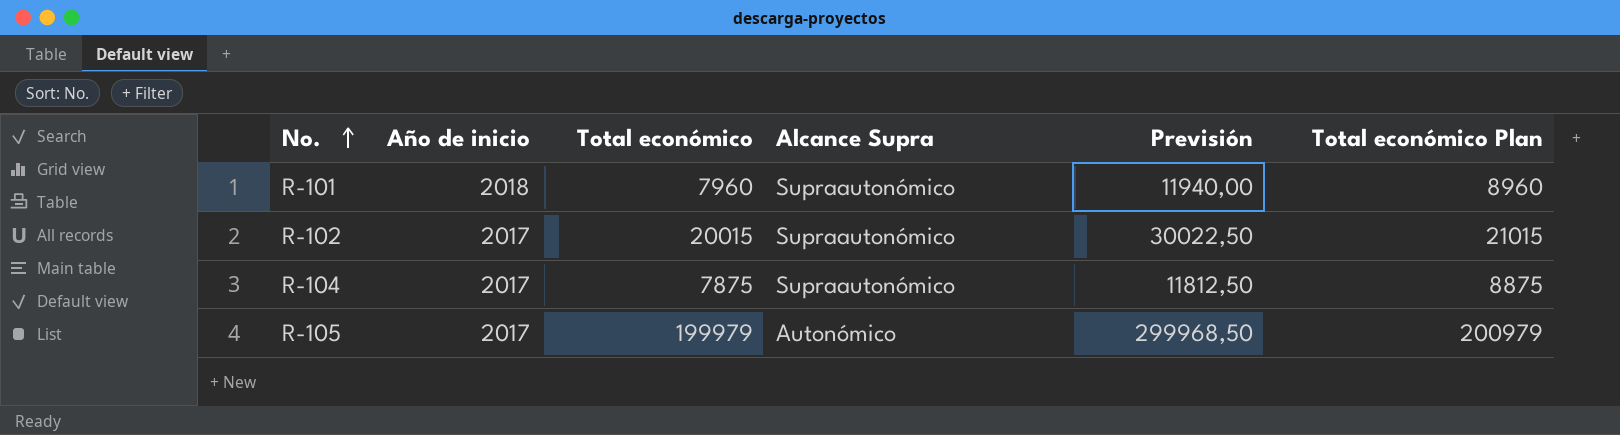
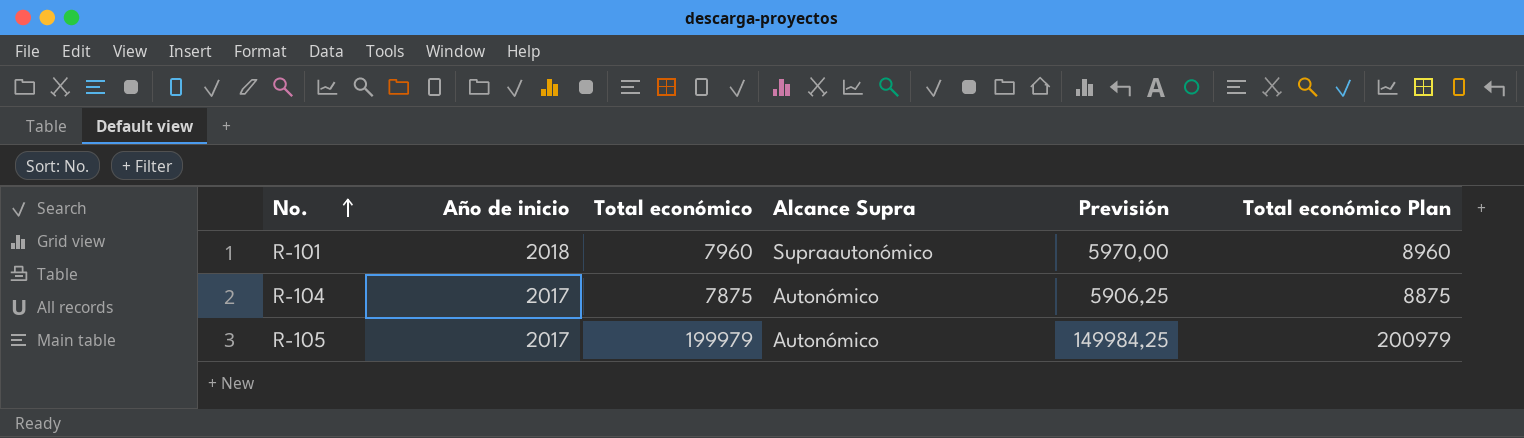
column Previsión | formula: [Total económico] * 1,5 -> [Total económico] * 0,75
row R-102: 2017 | 20015 | Supraautonómico | 30022,50 | 21015 -> none
R-104 | Alcance Supra: Supraautonómico -> Autonómico

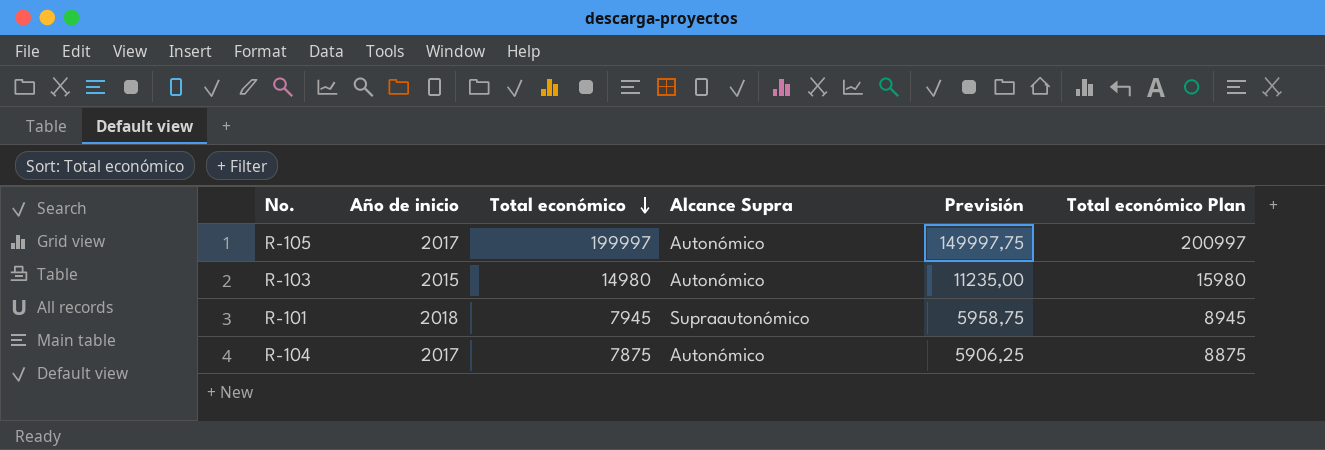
row order: No. ascending -> Total económico descending
R-105 | Total económico: 199979 -> 199997
R-105 | Previsión: 149984,25 -> 149997,75
R-105 | Total económico Plan: 200979 -> 200997
row R-103: none -> 2015 | 14980 | Autonómico | 11235,00 | 15980
R-101 | Total económico: 7960 -> 7945
R-101 | Previsión: 5970,00 -> 5958,75
R-101 | Total económico Plan: 8960 -> 8945

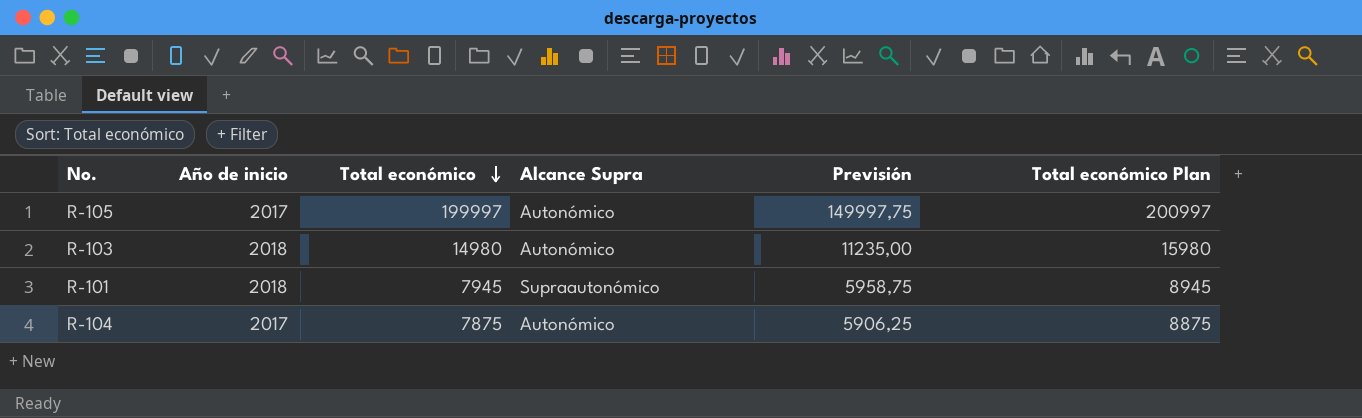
R-103 | Año de inicio: 2015 -> 2018

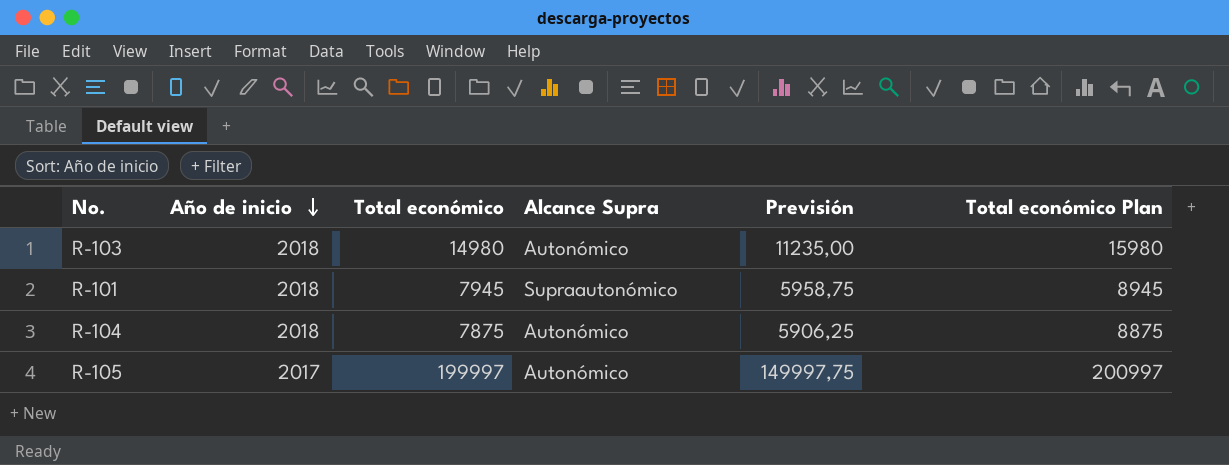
row order: Total económico descending -> Año de inicio descending
R-104 | Año de inicio: 2017 -> 2018

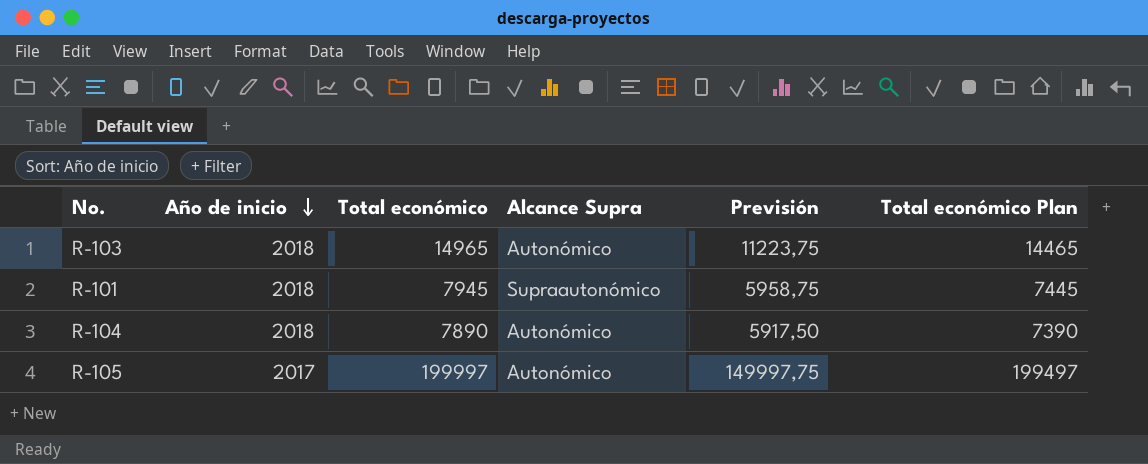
column Total económico Plan | formula: [Total económico] + 1000 -> [Total económico] - 500
R-103 | Total económico: 14980 -> 14965
R-103 | Previsión: 11235,00 -> 11223,75
R-104 | Total económico: 7875 -> 7890
R-104 | Previsión: 5906,25 -> 5917,50

